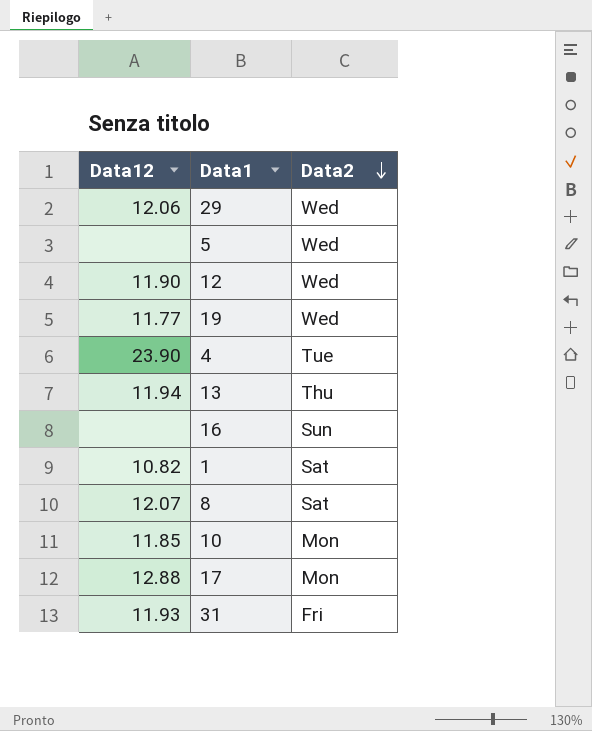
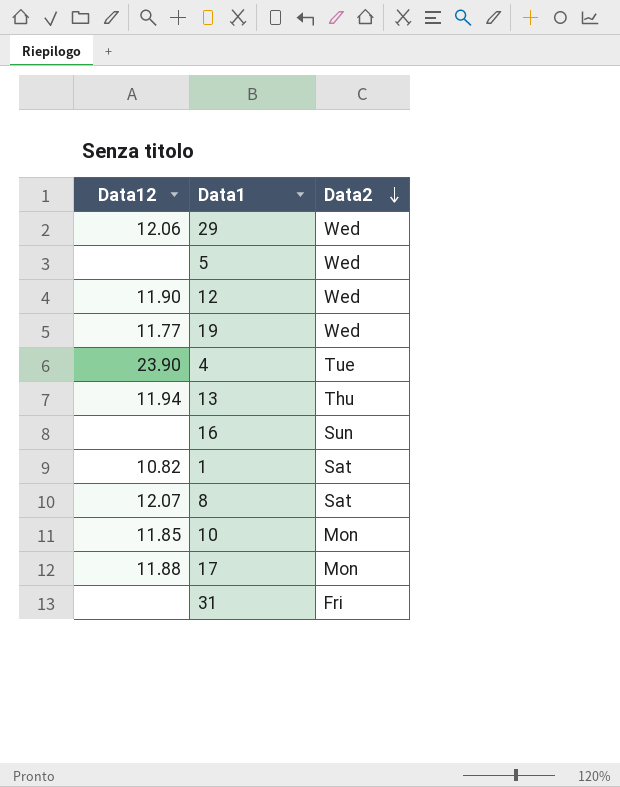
17 | Data12: 12.88 -> 11.88
31 | Data12: 11.93 -> none

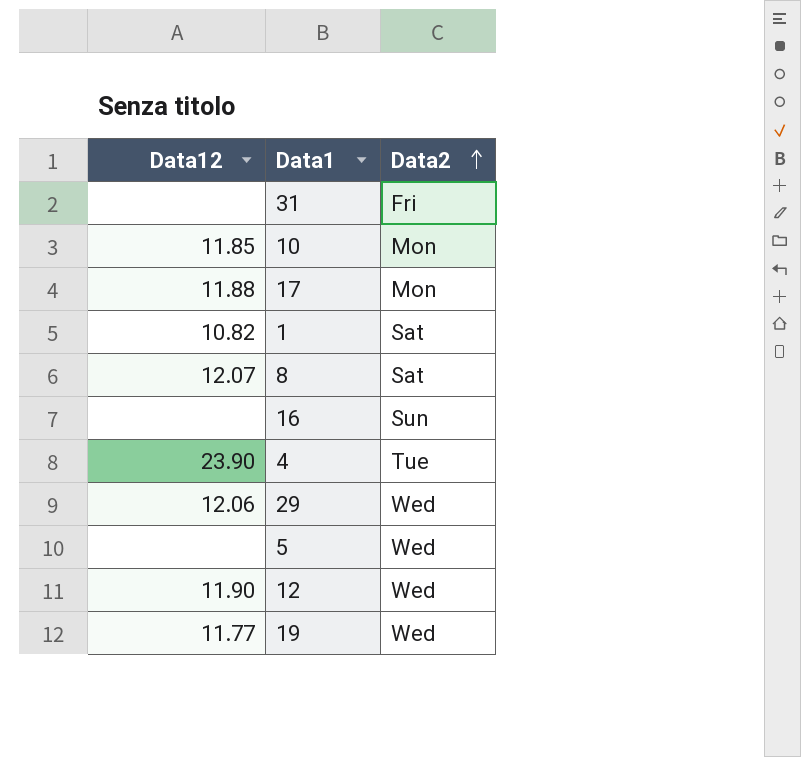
row order: Data2 descending -> Data2 ascending
row 13: 11.94 | Thu -> none

